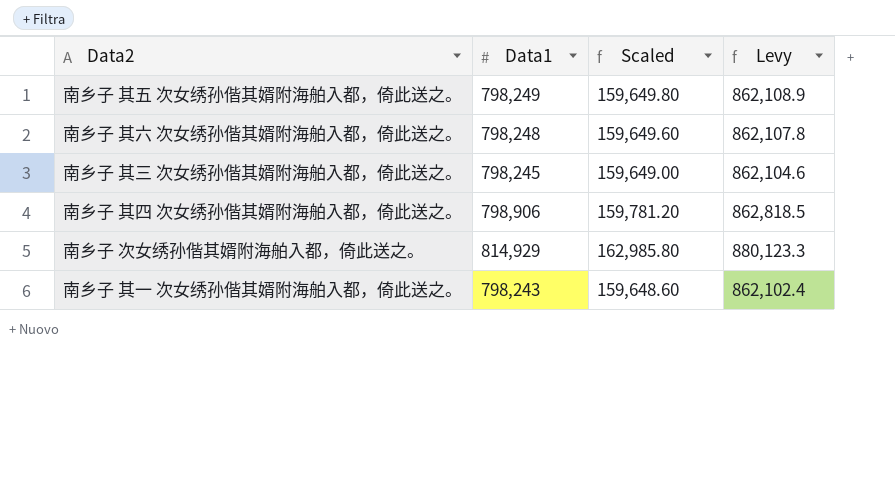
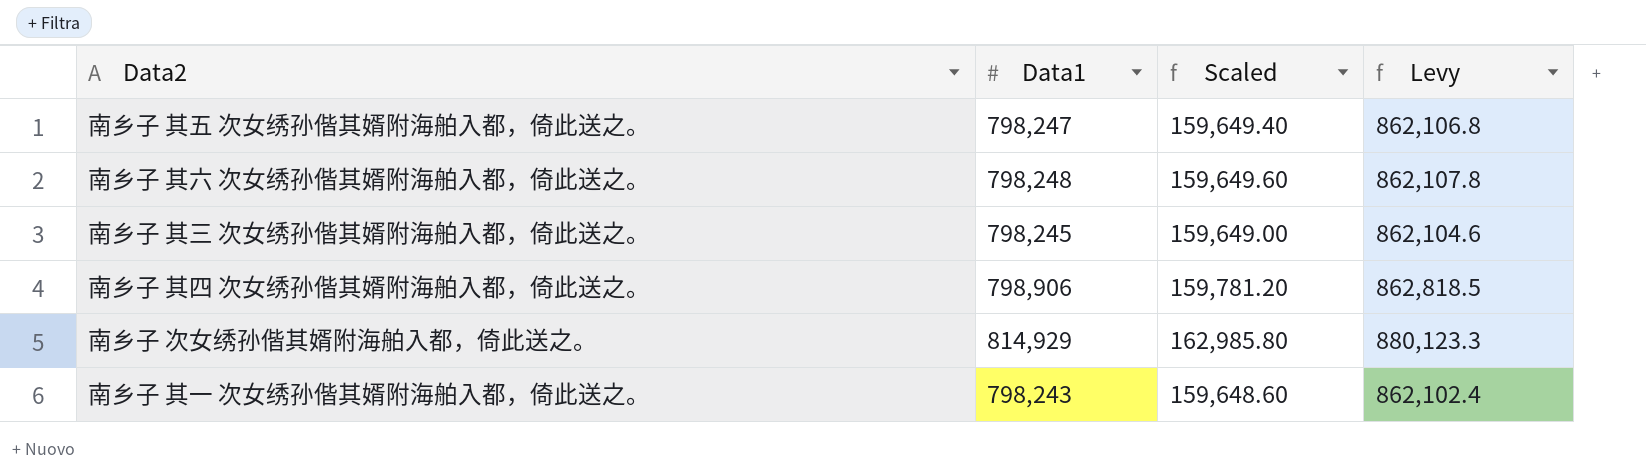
南乡子 其五 次女绣孙偕其婿附海舶入都，倚此送之。 | Data1: 798,249 -> 798,247
南乡子 其五 次女绣孙偕其婿附海舶入都，倚此送之。 | Scaled: 159,649.80 -> 159,649.40
南乡子 其五 次女绣孙偕其婿附海舶入都，倚此送之。 | Levy: 862,108.9 -> 862,106.8

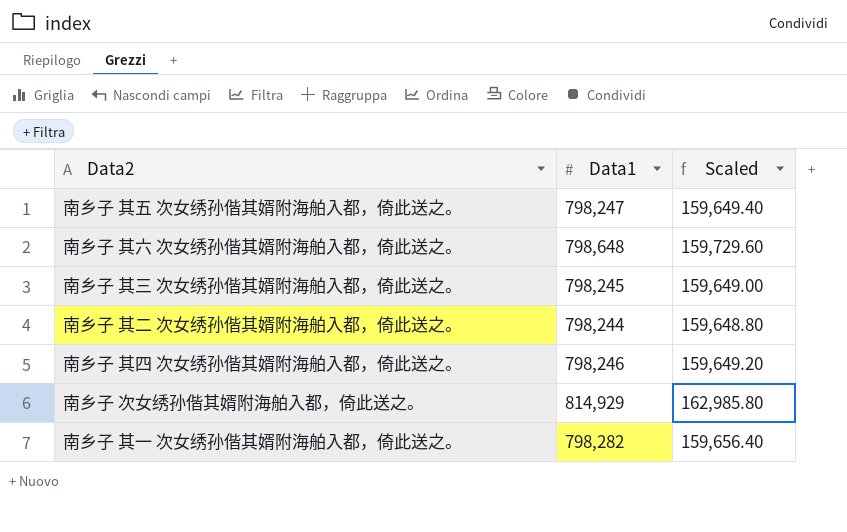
column Levy | formula: [Data1] * 1.08 -> none
南乡子 其六 次女绣孙偕其婿附海舶入都，倚此送之。 | Data1: 798,248 -> 798,648
南乡子 其六 次女绣孙偕其婿附海舶入都，倚此送之。 | Scaled: 159,649.60 -> 159,729.60
row 南乡子 其二 次女绣孙偕其婿附海舶入都，倚此送之。: none -> 798,244 | 159,648.80
南乡子 其四 次女绣孙偕其婿附海舶入都，倚此送之。 | Data1: 798,906 -> 798,246
南乡子 其四 次女绣孙偕其婿附海舶入都，倚此送之。 | Scaled: 159,781.20 -> 159,649.20
南乡子 其一 次女绣孙偕其婿附海舶入都，倚此送之。 | Data1: 798,243 -> 798,282
南乡子 其一 次女绣孙偕其婿附海舶入都，倚此送之。 | Scaled: 159,648.60 -> 159,656.40

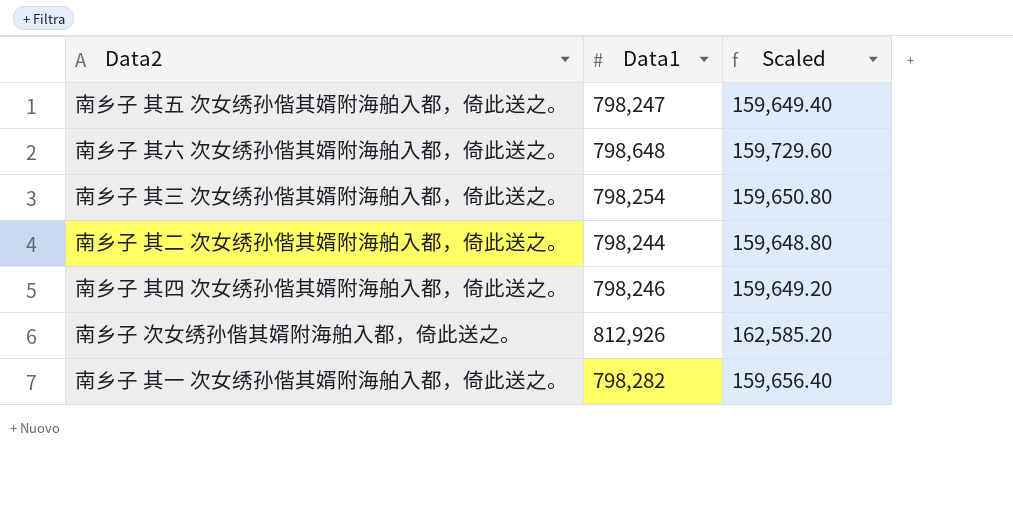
南乡子 其三 次女绣孙偕其婿附海舶入都，倚此送之。 | Data1: 798,245 -> 798,254
南乡子 其三 次女绣孙偕其婿附海舶入都，倚此送之。 | Scaled: 159,649.00 -> 159,650.80
南乡子 次女绣孙偕其婿附海舶入都，倚此送之。 | Data1: 814,929 -> 812,926
南乡子 次女绣孙偕其婿附海舶入都，倚此送之。 | Scaled: 162,985.80 -> 162,585.20

